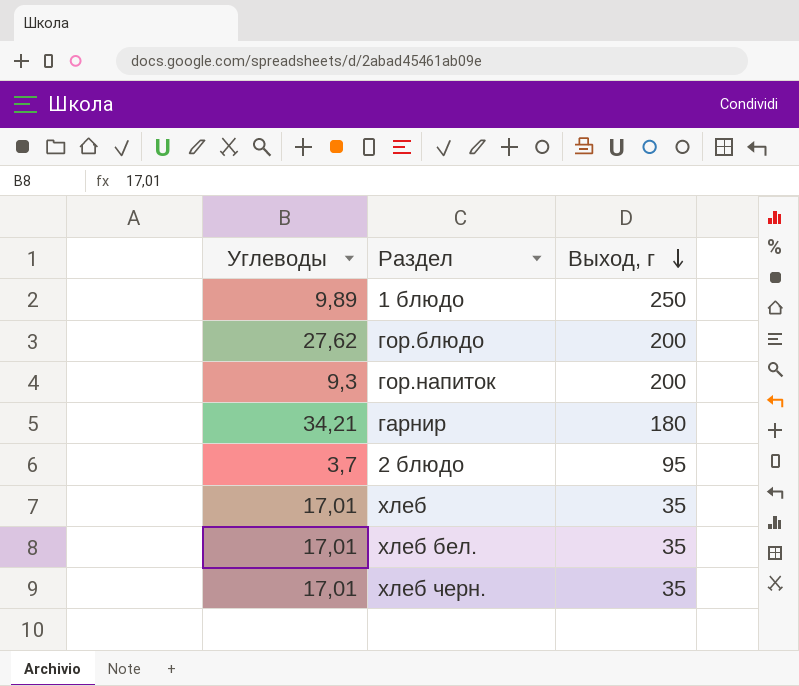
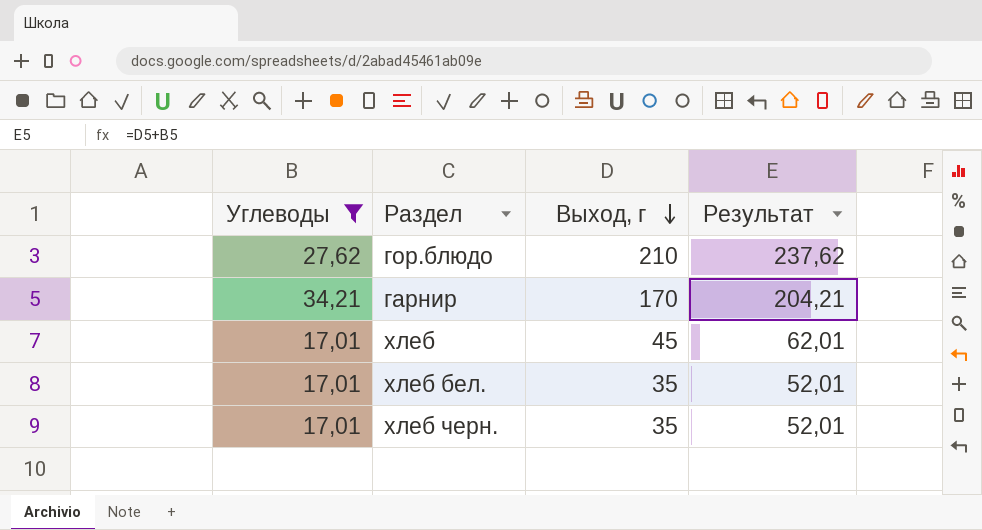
filter: none -> Углеводы >= 17,01
column Результат | formula: none -> [Углеводы] + [Выход, г]
гор.блюдо | Выход, г: 200 -> 210
гарнир | Выход, г: 180 -> 170
хлеб | Выход, г: 35 -> 45

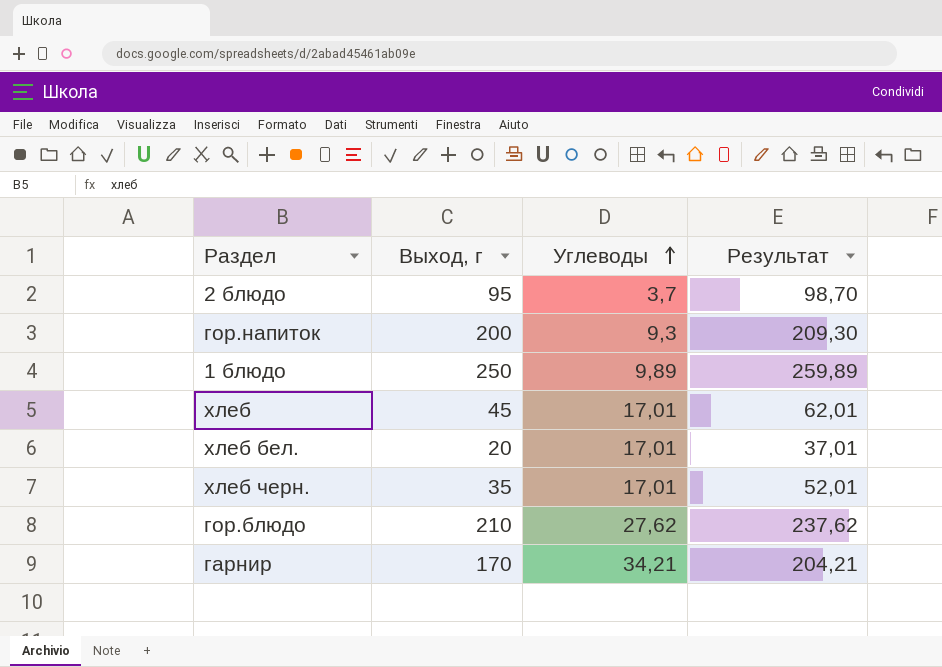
filter: Углеводы >= 17,01 -> none
row order: Выход, г descending -> Углеводы ascending
column Углеводы | position: 1 -> 3
хлеб бел. | Выход, г: 35 -> 20
хлеб бел. | Результат: 52,01 -> 37,01

